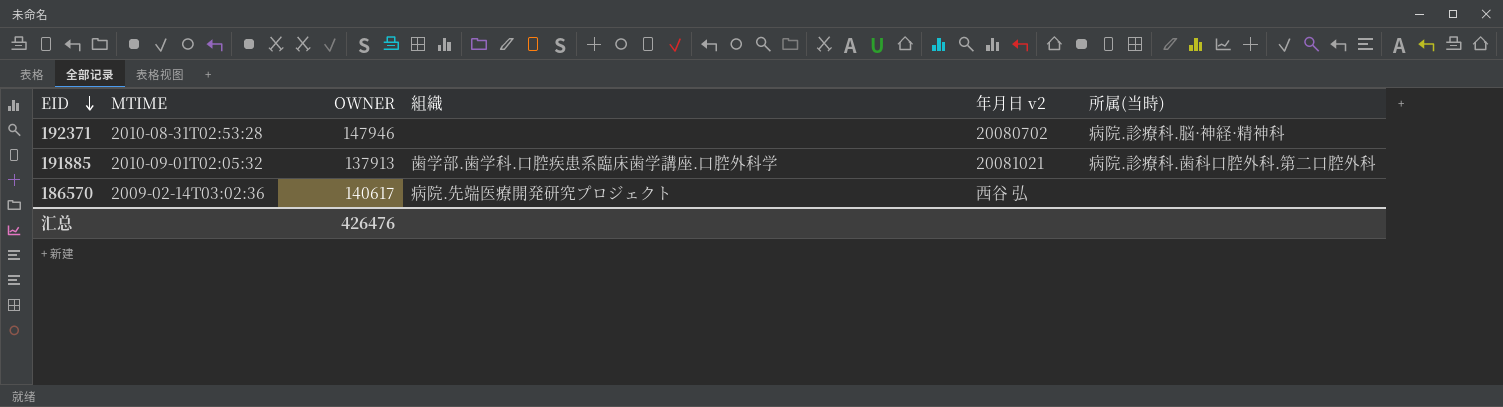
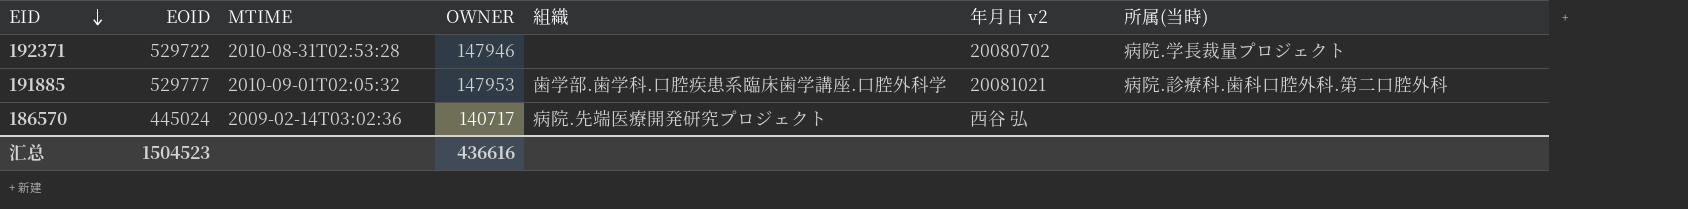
column EOID | position: none -> 2
192371 | 所属(当時): 病院.診療科.脳·神経·精神科 -> 病院.学長裁量プロジェクト
191885 | OWNER: 137913 -> 147953
186570 | OWNER: 140617 -> 140717
汇总 | OWNER: 426476 -> 436616

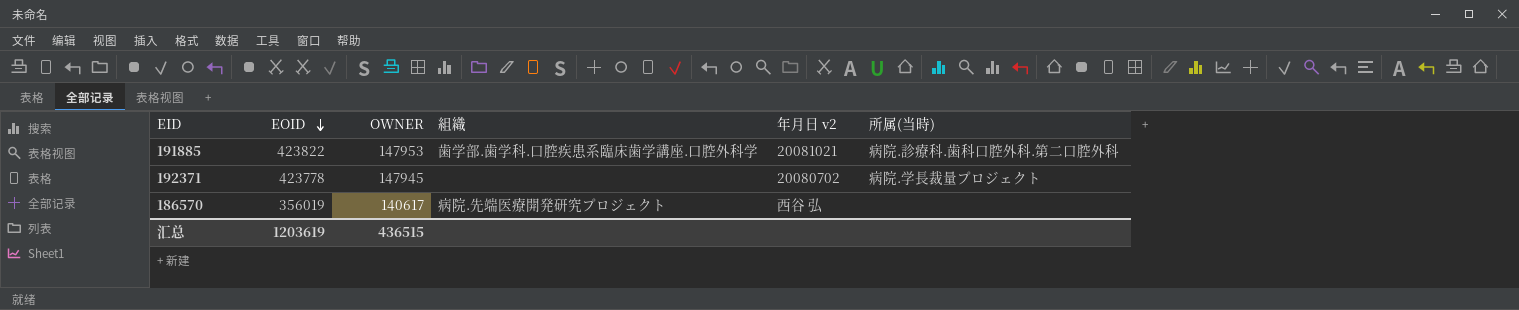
row order: EID descending -> EOID descending
column MTIME | position: 3 -> none
191885 | EOID: 529777 -> 423822
192371 | EOID: 529722 -> 423778
192371 | OWNER: 147946 -> 147945
186570 | EOID: 445024 -> 356019
186570 | OWNER: 140717 -> 140617
汇总 | EOID: 1504523 -> 1203619
汇总 | OWNER: 436616 -> 436515

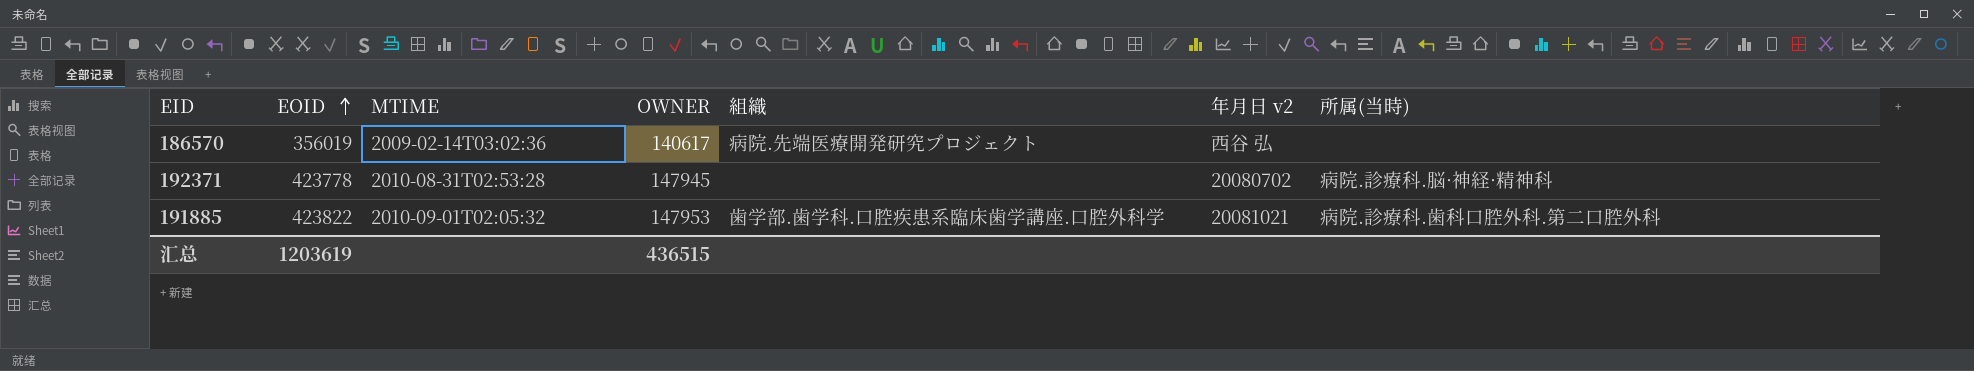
row order: EOID descending -> EOID ascending
column MTIME | position: none -> 3
192371 | 所属(当時): 病院.学長裁量プロジェクト -> 病院.診療科.脳·神経·精神科

